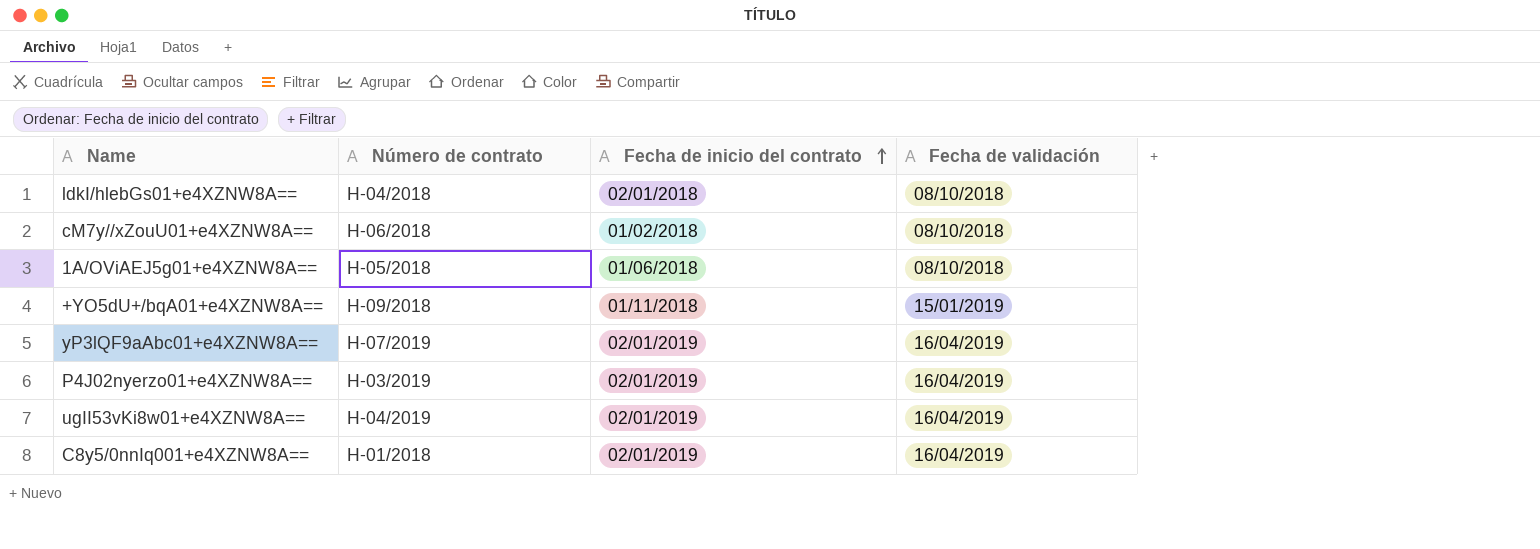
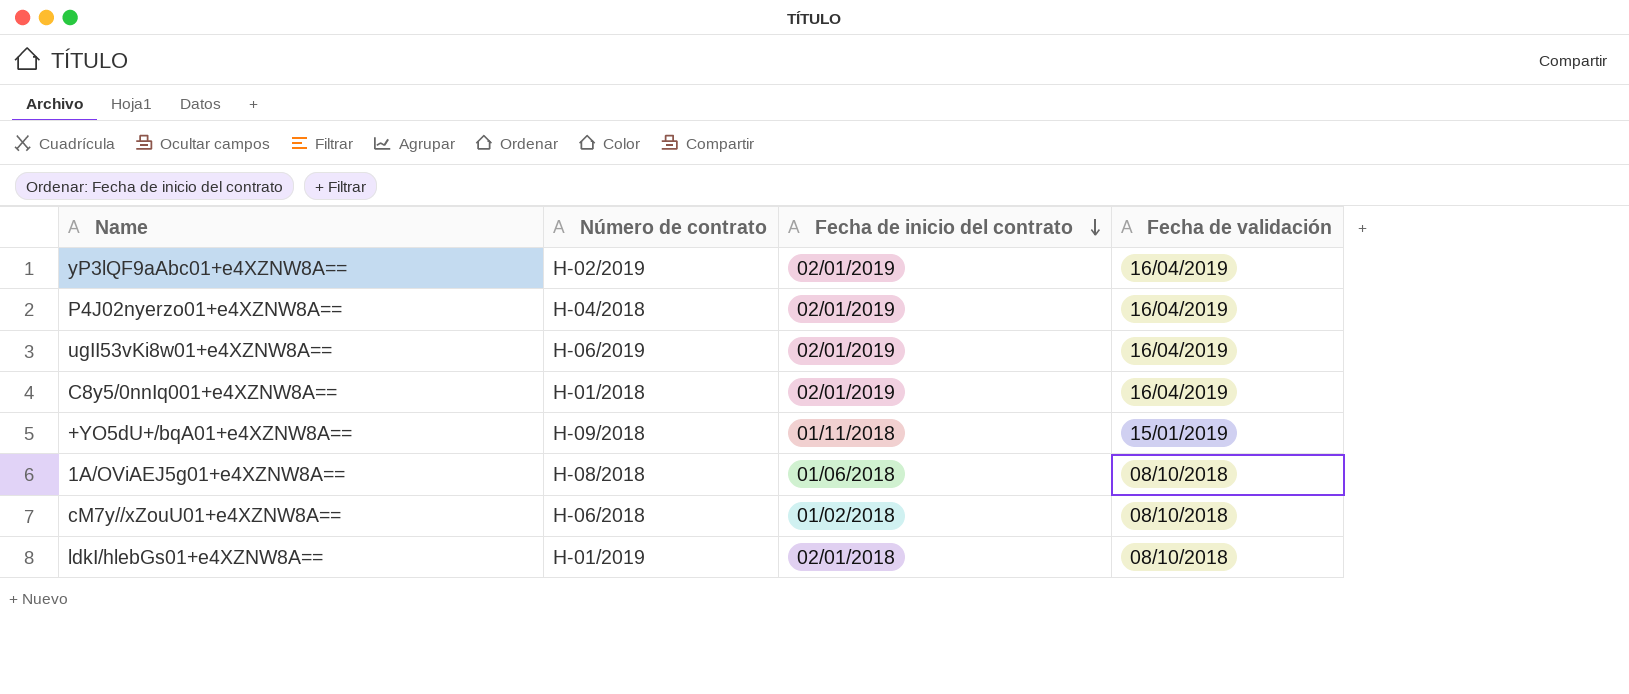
row order: Fecha de inicio del contrato ascending -> Fecha de inicio del contrato descending
yP3lQF9aAbc01+e4XZNW8A== | Número de contrato: H-07/2019 -> H-02/2019
P4J02nyerzo01+e4XZNW8A== | Número de contrato: H-03/2019 -> H-04/2018
ugII53vKi8w01+e4XZNW8A== | Número de contrato: H-04/2019 -> H-06/2019
1A/OViAEJ5g01+e4XZNW8A== | Número de contrato: H-05/2018 -> H-08/2018
ldkI/hlebGs01+e4XZNW8A== | Número de contrato: H-04/2018 -> H-01/2019

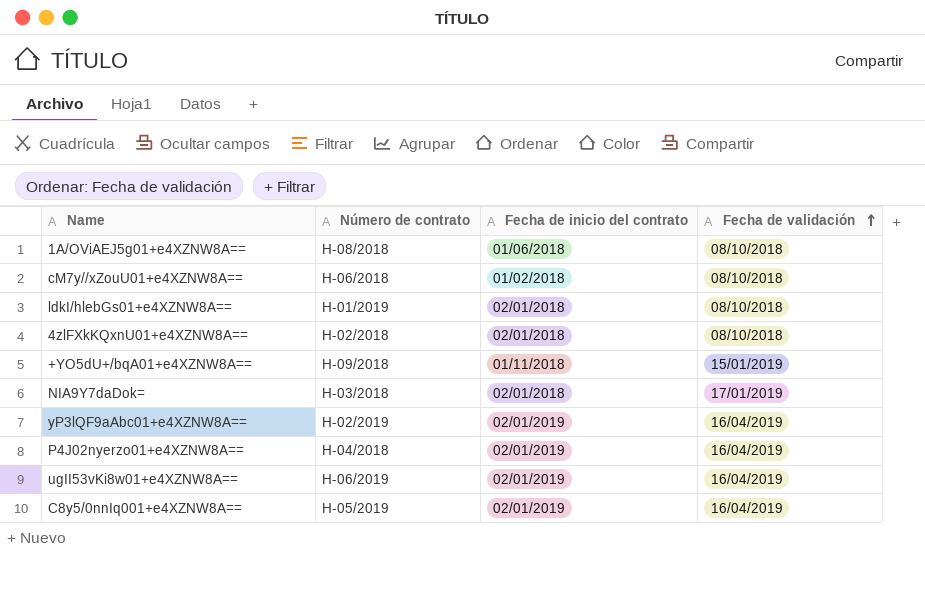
row order: Fecha de inicio del contrato descending -> Fecha de validación ascending
row 4zlFXkKQxnU01+e4XZNW8A==: none -> H-02/2018 | 02/01/2018 | 08/10/2018
row NIA9Y7daDok=: none -> H-03/2018 | 02/01/2018 | 17/01/2019
C8y5/0nnIq001+e4XZNW8A== | Número de contrato: H-01/2018 -> H-05/2019

